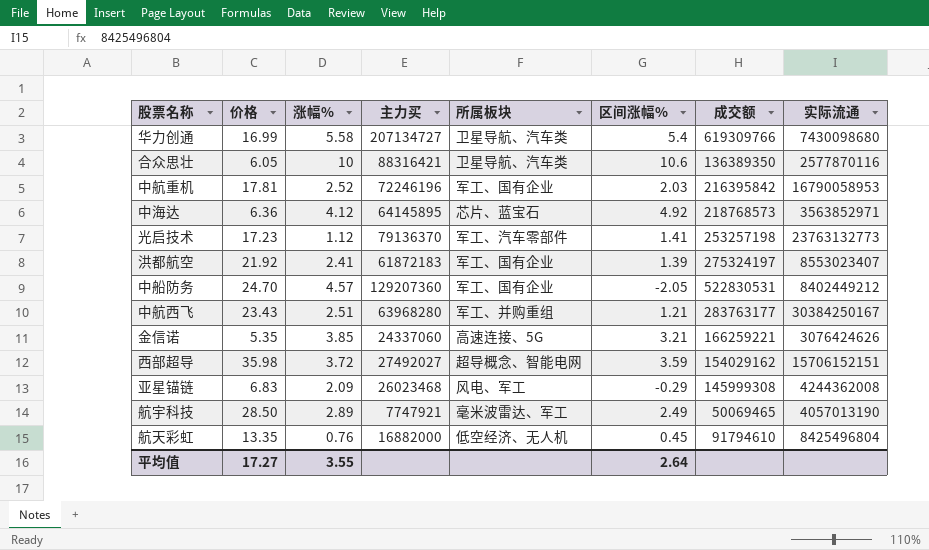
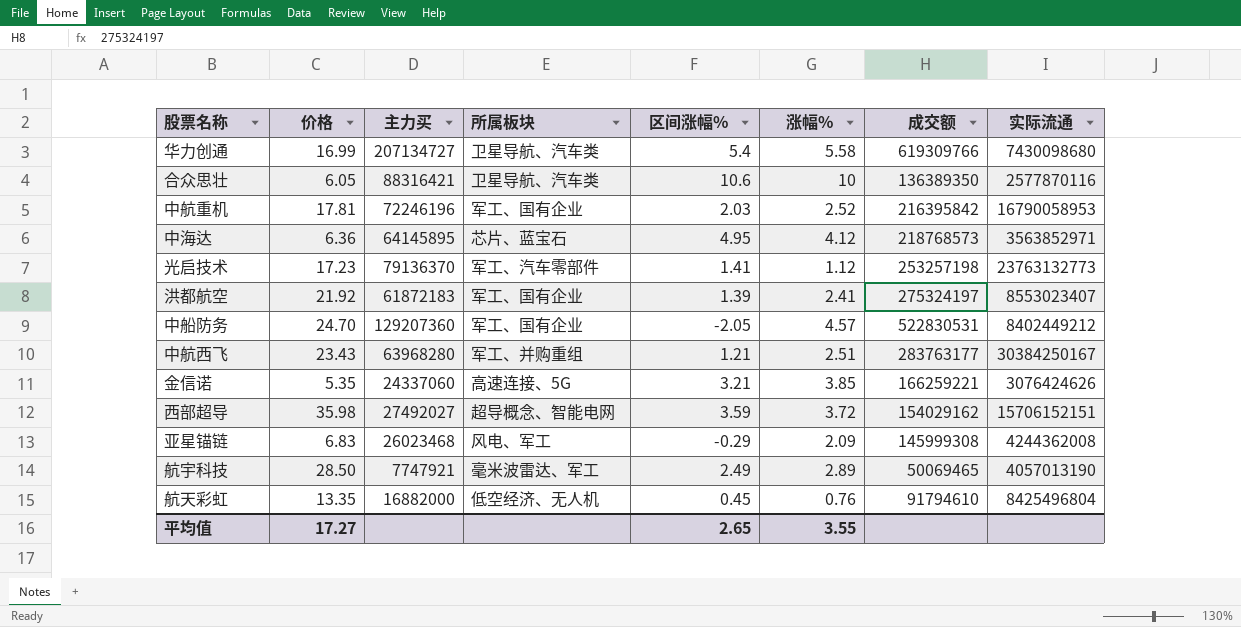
column 涨幅% | position: 3 -> 6
中海达 | 区间涨幅%: 4.92 -> 4.95
平均值 | 区间涨幅%: 2.64 -> 2.65

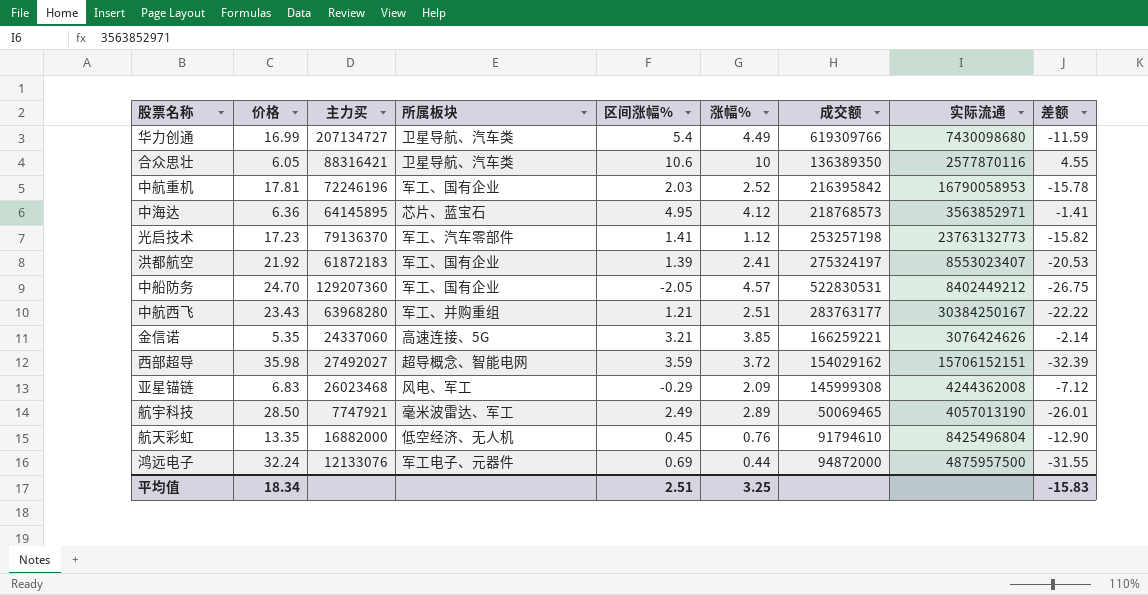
column 差额 | formula: none -> [区间涨幅%] - [价格]
华力创通 | 涨幅%: 5.58 -> 4.49
row 鸿远电子: none -> 32.24 | 12133076 | 军工电子、元器件 | 0.69 | 0.44 | 94872000 | 4875957500 | -31.55
平均值 | 价格: 17.27 -> 18.34
平均值 | 区间涨幅%: 2.65 -> 2.51
平均值 | 涨幅%: 3.55 -> 3.25

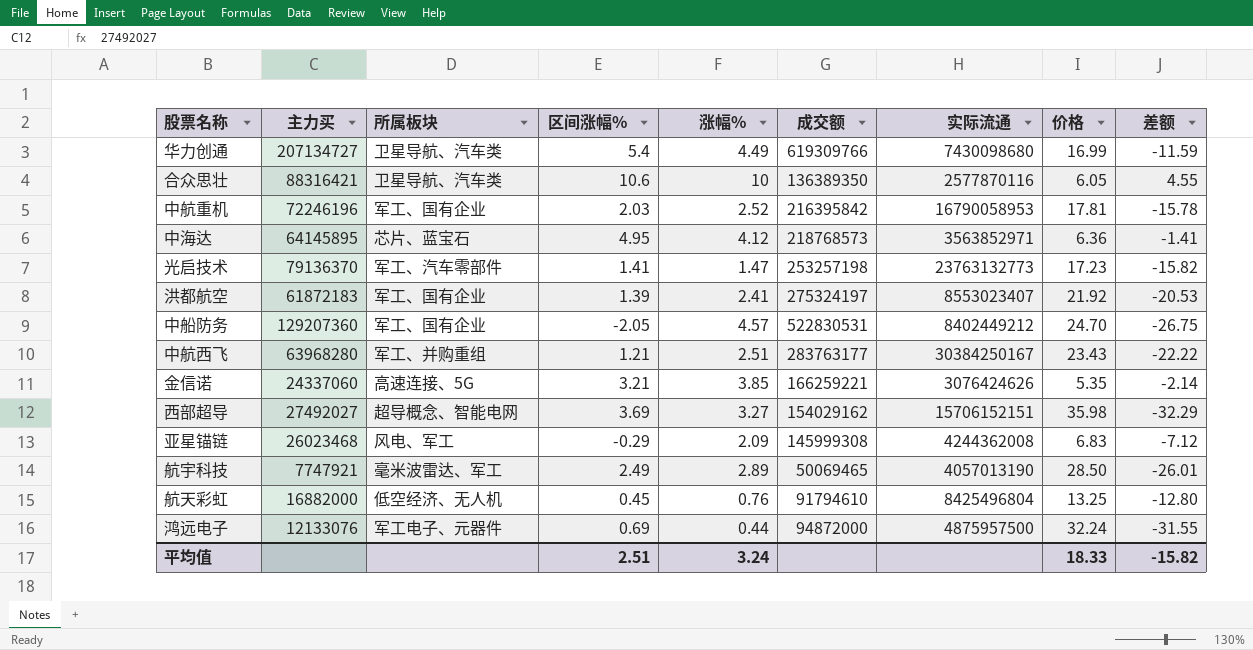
column 价格 | position: 2 -> 8
光启技术 | 涨幅%: 1.12 -> 1.47
西部超导 | 区间涨幅%: 3.59 -> 3.69
西部超导 | 涨幅%: 3.72 -> 3.27
西部超导 | 差额: -32.39 -> -32.29
航天彩虹 | 价格: 13.35 -> 13.25
航天彩虹 | 差额: -12.90 -> -12.80
平均值 | 涨幅%: 3.25 -> 3.24
平均值 | 价格: 18.34 -> 18.33
平均值 | 差额: -15.83 -> -15.82

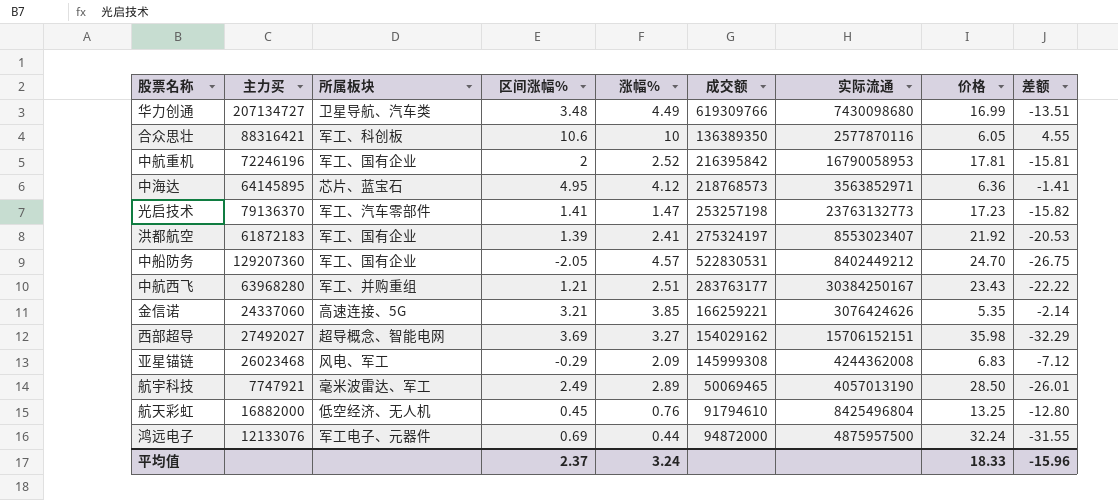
华力创通 | 区间涨幅%: 5.4 -> 3.48
华力创通 | 差额: -11.59 -> -13.51
合众思壮 | 所属板块: 卫星导航、汽车类 -> 军工、科创板
中航重机 | 区间涨幅%: 2.03 -> 2
中航重机 | 差额: -15.78 -> -15.81
平均值 | 区间涨幅%: 2.51 -> 2.37
平均值 | 差额: -15.82 -> -15.96

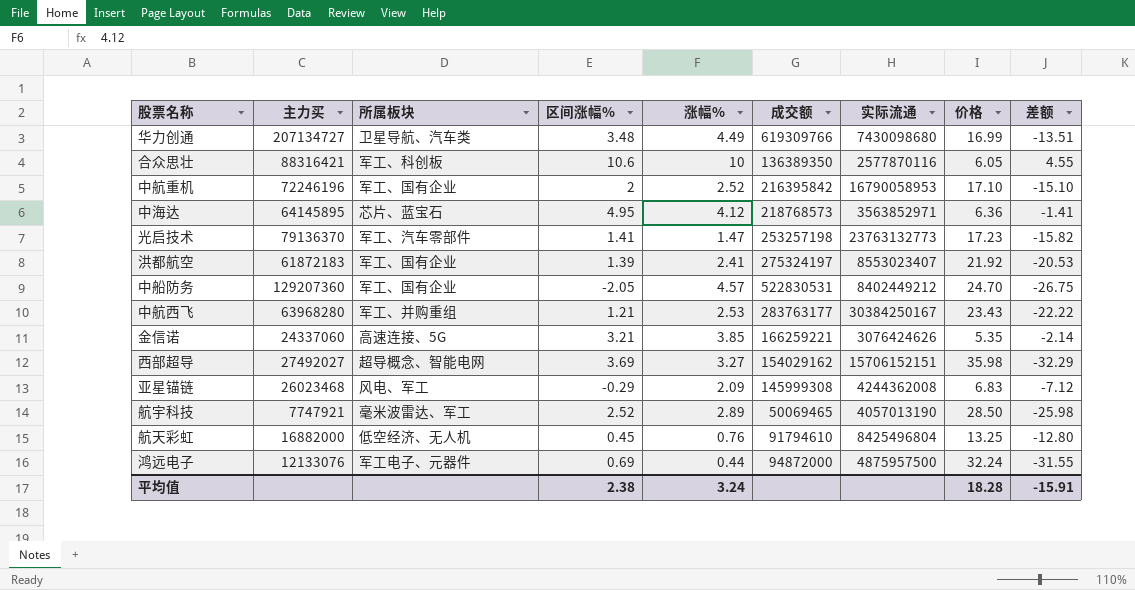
中航重机 | 价格: 17.81 -> 17.10
中航重机 | 差额: -15.81 -> -15.10
中航西飞 | 涨幅%: 2.51 -> 2.53
航宇科技 | 区间涨幅%: 2.49 -> 2.52
航宇科技 | 差额: -26.01 -> -25.98
平均值 | 区间涨幅%: 2.37 -> 2.38
平均值 | 价格: 18.33 -> 18.28
平均值 | 差额: -15.96 -> -15.91

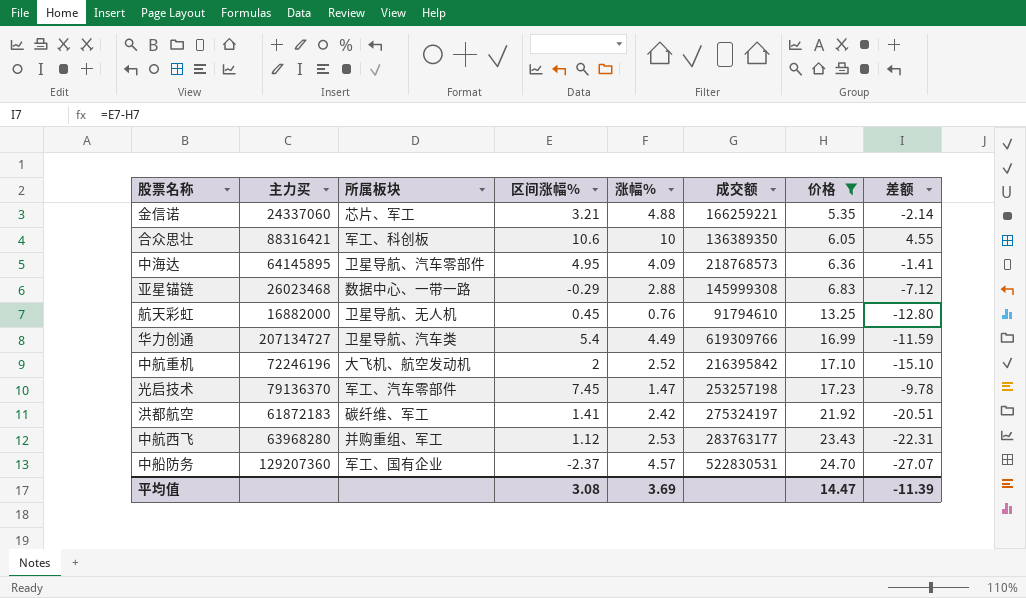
filter: none -> 价格 <= 24.70
row order: none -> 价格 ascending
column 实际流通 | position: 7 -> none
金信诺 | 所属板块: 高速连接、5G -> 芯片、军工
金信诺 | 涨幅%: 3.85 -> 4.88
中海达 | 所属板块: 芯片、蓝宝石 -> 卫星导航、汽车零部件
中海达 | 涨幅%: 4.12 -> 4.09
亚星锚链 | 所属板块: 风电、军工 -> 数据中心、一带一路
亚星锚链 | 涨幅%: 2.09 -> 2.88
航天彩虹 | 所属板块: 低空经济、无人机 -> 卫星导航、无人机
华力创通 | 区间涨幅%: 3.48 -> 5.4
华力创通 | 差额: -13.51 -> -11.59
中航重机 | 所属板块: 军工、国有企业 -> 大飞机、航空发动机
光启技术 | 区间涨幅%: 1.41 -> 7.45
光启技术 | 差额: -15.82 -> -9.78
洪都航空 | 所属板块: 军工、国有企业 -> 碳纤维、军工
洪都航空 | 区间涨幅%: 1.39 -> 1.41
洪都航空 | 涨幅%: 2.41 -> 2.42
洪都航空 | 差额: -20.53 -> -20.51
中航西飞 | 所属板块: 军工、并购重组 -> 并购重组、军工
中航西飞 | 区间涨幅%: 1.21 -> 1.12
中航西飞 | 差额: -22.22 -> -22.31
中船防务 | 区间涨幅%: -2.05 -> -2.37
中船防务 | 差额: -26.75 -> -27.07
平均值 | 区间涨幅%: 2.38 -> 3.08
平均值 | 涨幅%: 3.24 -> 3.69
平均值 | 价格: 18.28 -> 14.47
平均值 | 差额: -15.91 -> -11.39

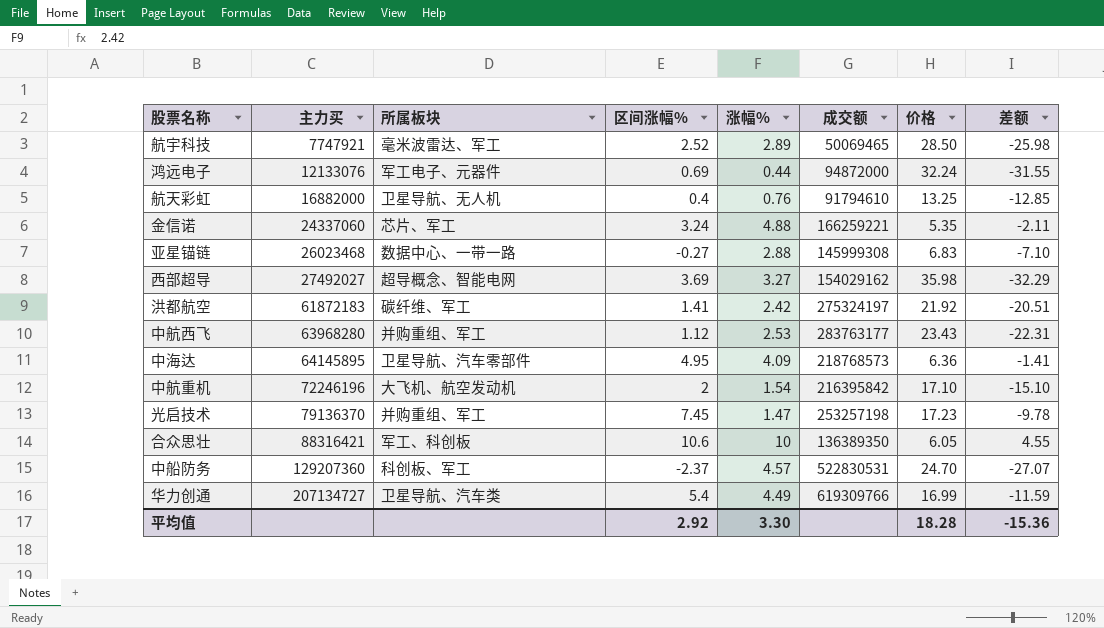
filter: 价格 <= 24.70 -> none
row order: 价格 ascending -> 主力买 ascending
航天彩虹 | 区间涨幅%: 0.45 -> 0.4
航天彩虹 | 差额: -12.80 -> -12.85
金信诺 | 区间涨幅%: 3.21 -> 3.24
金信诺 | 差额: -2.14 -> -2.11
亚星锚链 | 区间涨幅%: -0.29 -> -0.27
亚星锚链 | 差额: -7.12 -> -7.10
中航重机 | 涨幅%: 2.52 -> 1.54
光启技术 | 所属板块: 军工、汽车零部件 -> 并购重组、军工
中船防务 | 所属板块: 军工、国有企业 -> 科创板、军工
平均值 | 区间涨幅%: 3.08 -> 2.92
平均值 | 涨幅%: 3.69 -> 3.30
平均值 | 价格: 14.47 -> 18.28
平均值 | 差额: -11.39 -> -15.36

